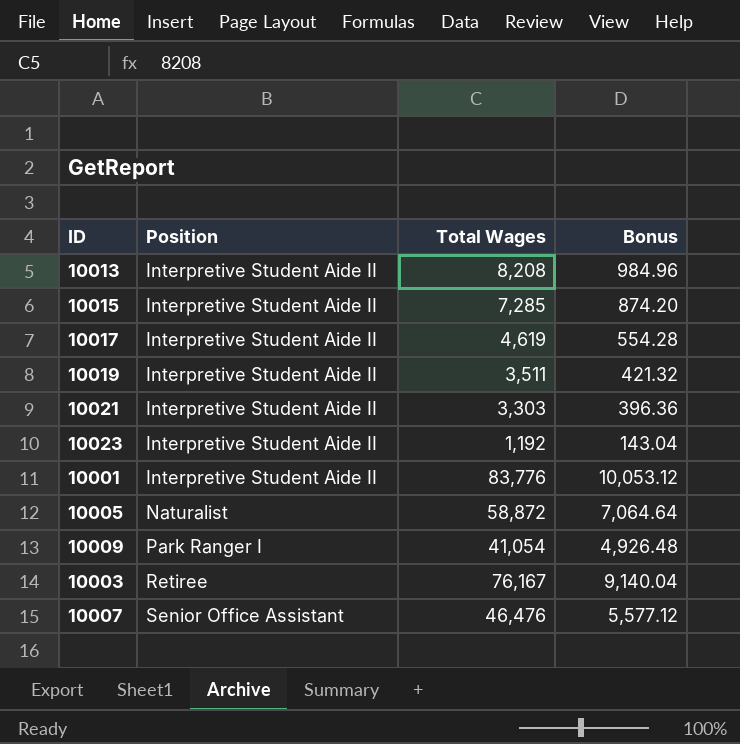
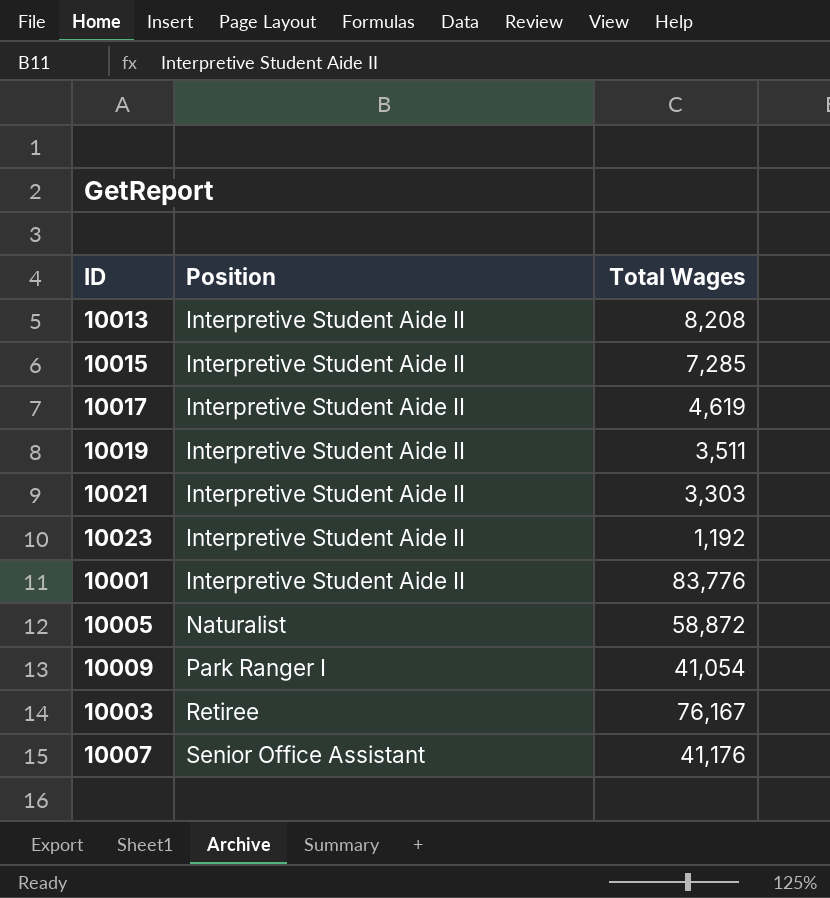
column Bonus | formula: [Total Wages] * 0.12 -> none
10007 | Total Wages: 46,476 -> 41,176

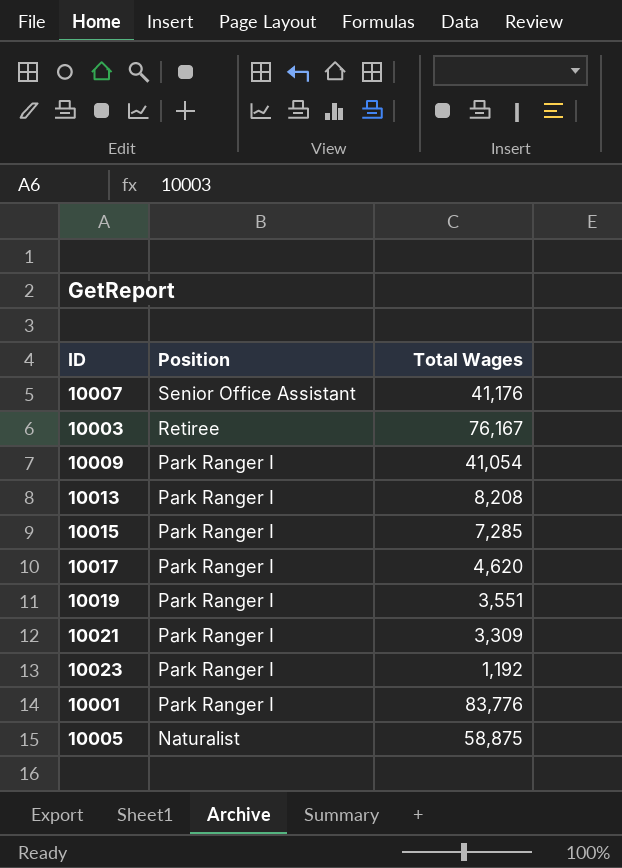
row order: Position ascending -> Position descending
10013 | Position: Interpretive Student Aide II -> Park Ranger I
10015 | Position: Interpretive Student Aide II -> Park Ranger I
10017 | Position: Interpretive Student Aide II -> Park Ranger I
10017 | Total Wages: 4,619 -> 4,620
10019 | Position: Interpretive Student Aide II -> Park Ranger I
10019 | Total Wages: 3,511 -> 3,551
10021 | Position: Interpretive Student Aide II -> Park Ranger I
10021 | Total Wages: 3,303 -> 3,309
10023 | Position: Interpretive Student Aide II -> Park Ranger I
10001 | Position: Interpretive Student Aide II -> Park Ranger I
10005 | Total Wages: 58,872 -> 58,875

